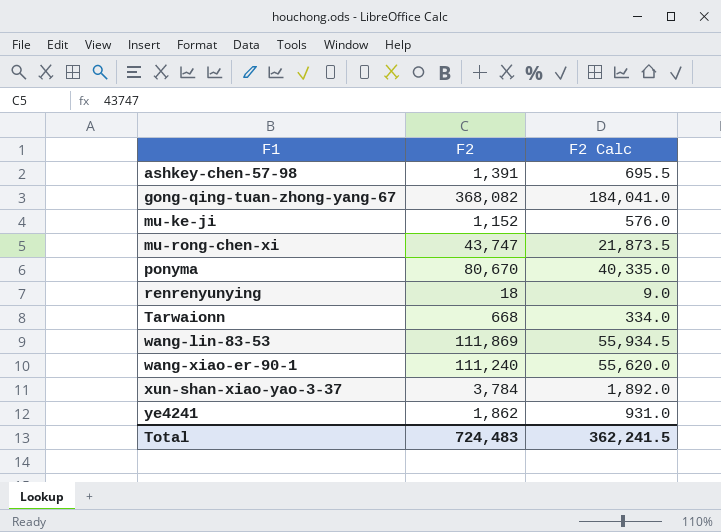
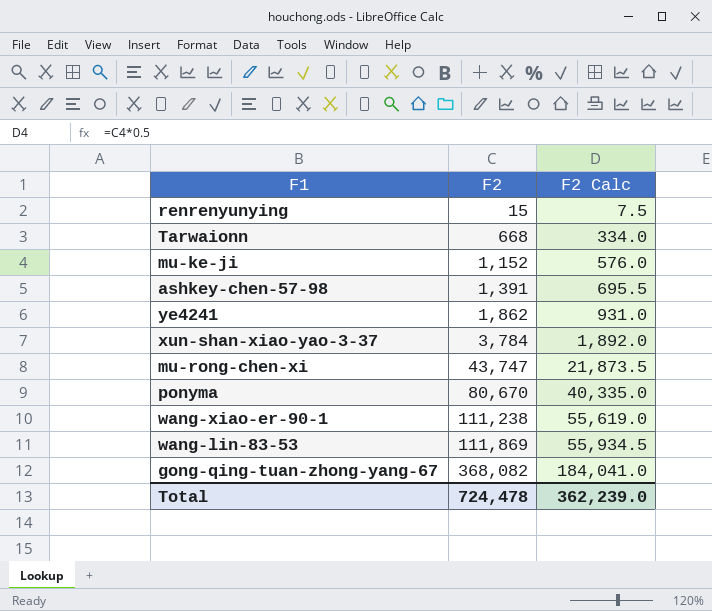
row order: F1 ascending -> F2 ascending
renrenyunying | F2: 18 -> 15
renrenyunying | F2 Calc: 9.0 -> 7.5
wang-xiao-er-90-1 | F2: 111,240 -> 111,238
wang-xiao-er-90-1 | F2 Calc: 55,620.0 -> 55,619.0
Total | F2: 724,483 -> 724,478
Total | F2 Calc: 362,241.5 -> 362,239.0

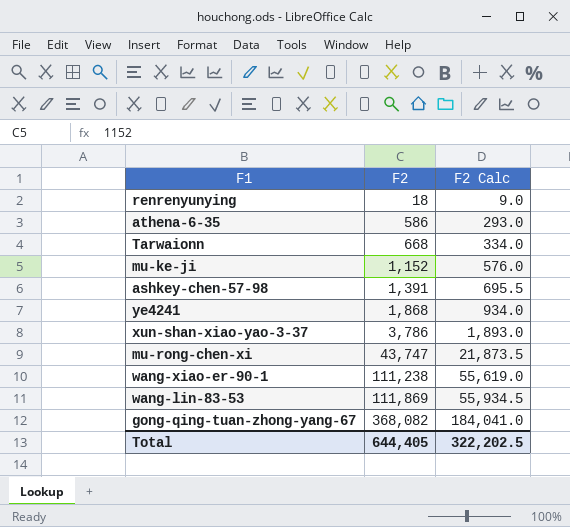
row ponyma: 80,670 | 40,335.0 -> none
renrenyunying | F2: 15 -> 18
renrenyunying | F2 Calc: 7.5 -> 9.0
row athena-6-35: none -> 586 | 293.0
ye4241 | F2: 1,862 -> 1,868
ye4241 | F2 Calc: 931.0 -> 934.0
xun-shan-xiao-yao-3-37 | F2: 3,784 -> 3,786
xun-shan-xiao-yao-3-37 | F2 Calc: 1,892.0 -> 1,893.0
Total | F2: 724,478 -> 644,405
Total | F2 Calc: 362,239.0 -> 322,202.5

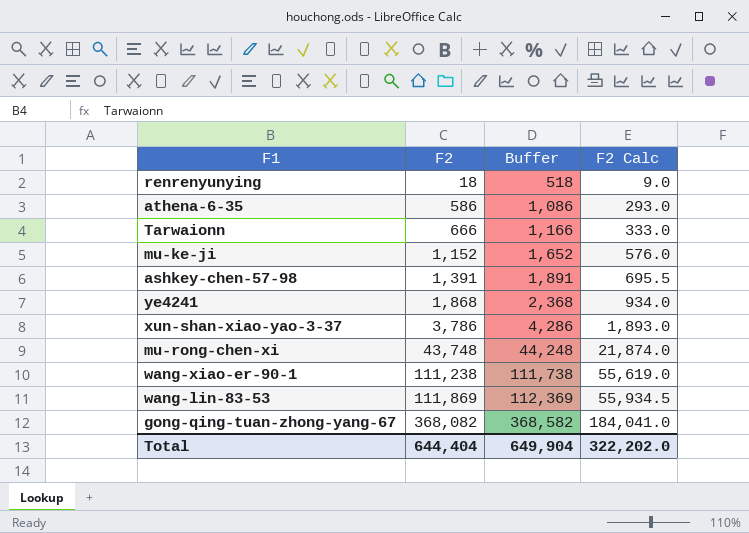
column Buffer | formula: none -> [F2] + 500
Tarwaionn | F2: 668 -> 666
Tarwaionn | F2 Calc: 334.0 -> 333.0
mu-rong-chen-xi | F2: 43,747 -> 43,748
mu-rong-chen-xi | F2 Calc: 21,873.5 -> 21,874.0
Total | F2: 644,405 -> 644,404
Total | F2 Calc: 322,202.5 -> 322,202.0

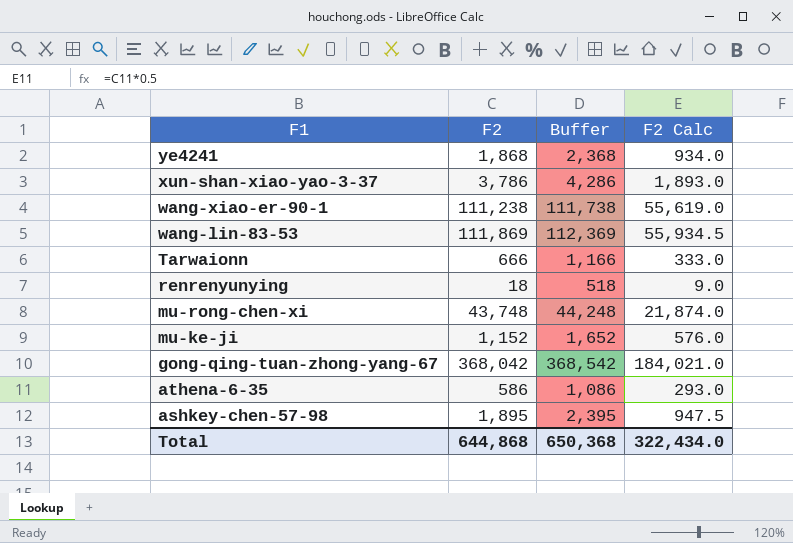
row order: F2 ascending -> F1 descending
gong-qing-tuan-zhong-yang-67 | F2: 368,082 -> 368,042
gong-qing-tuan-zhong-yang-67 | Buffer: 368,582 -> 368,542
gong-qing-tuan-zhong-yang-67 | F2 Calc: 184,041.0 -> 184,021.0
ashkey-chen-57-98 | F2: 1,391 -> 1,895
ashkey-chen-57-98 | Buffer: 1,891 -> 2,395
ashkey-chen-57-98 | F2 Calc: 695.5 -> 947.5
Total | F2: 644,404 -> 644,868
Total | Buffer: 649,904 -> 650,368
Total | F2 Calc: 322,202.0 -> 322,434.0

